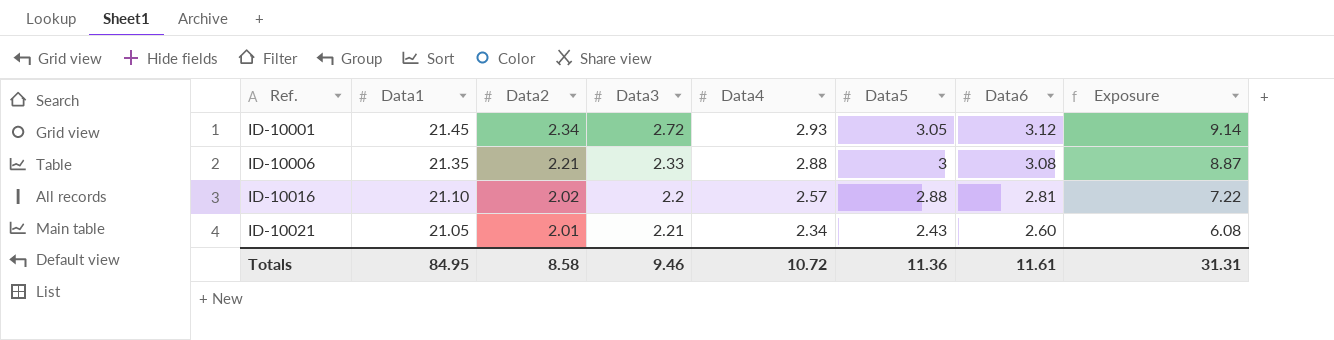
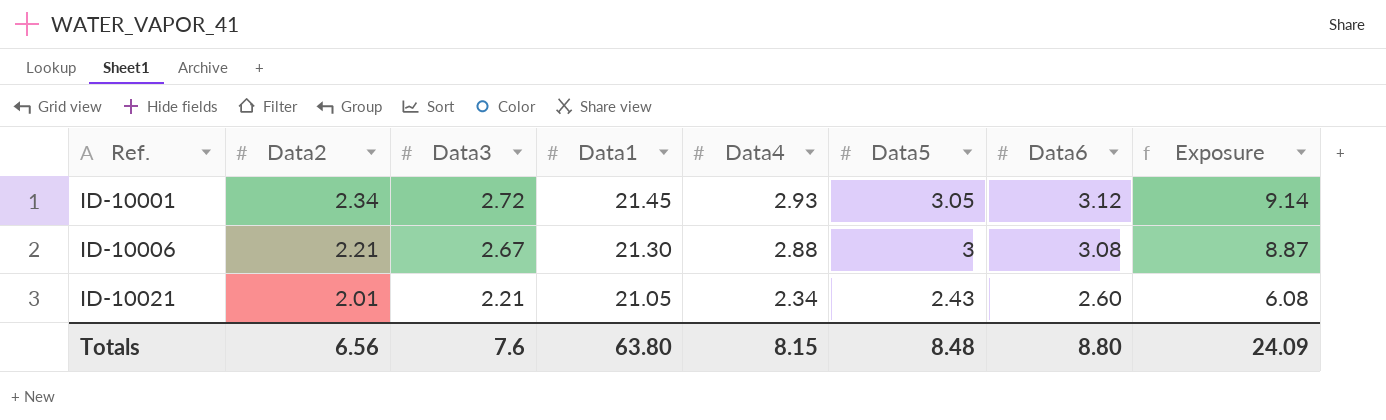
column Data1 | position: 2 -> 4
row ID-10016: 21.10 | 2.02 | 2.2 | 2.57 | 2.88 | 2.81 | 7.22 -> none
ID-10006 | Data3: 2.33 -> 2.67
ID-10006 | Data1: 21.35 -> 21.30
Totals | Data2: 8.58 -> 6.56
Totals | Data3: 9.46 -> 7.6
Totals | Data1: 84.95 -> 63.80
Totals | Data4: 10.72 -> 8.15
Totals | Data5: 11.36 -> 8.48
Totals | Data6: 11.61 -> 8.80
Totals | Exposure: 31.31 -> 24.09

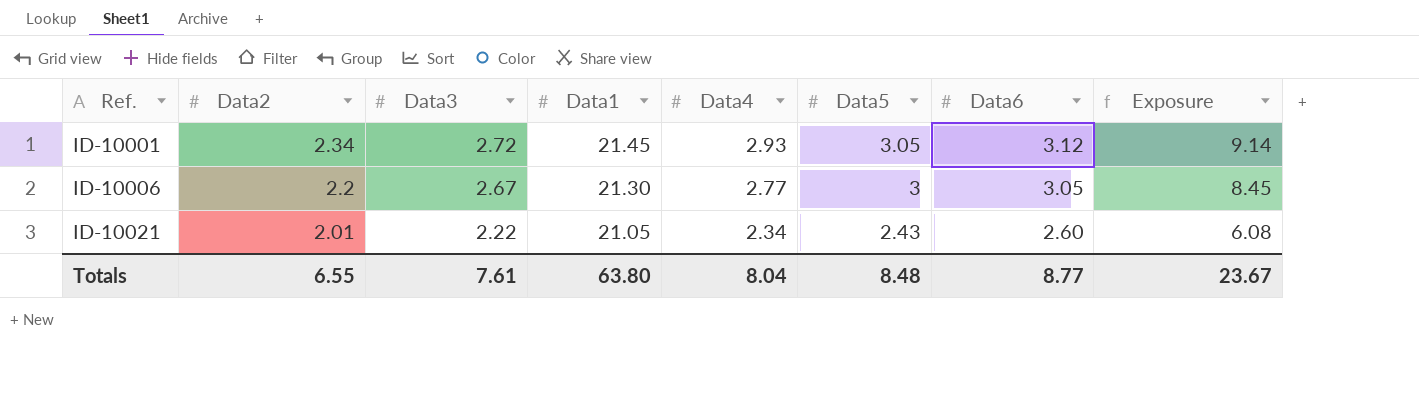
ID-10006 | Data2: 2.21 -> 2.2
ID-10006 | Data4: 2.88 -> 2.77
ID-10006 | Data6: 3.08 -> 3.05
ID-10006 | Exposure: 8.87 -> 8.45
ID-10021 | Data3: 2.21 -> 2.22
Totals | Data2: 6.56 -> 6.55
Totals | Data3: 7.6 -> 7.61
Totals | Data4: 8.15 -> 8.04
Totals | Data6: 8.80 -> 8.77
Totals | Exposure: 24.09 -> 23.67

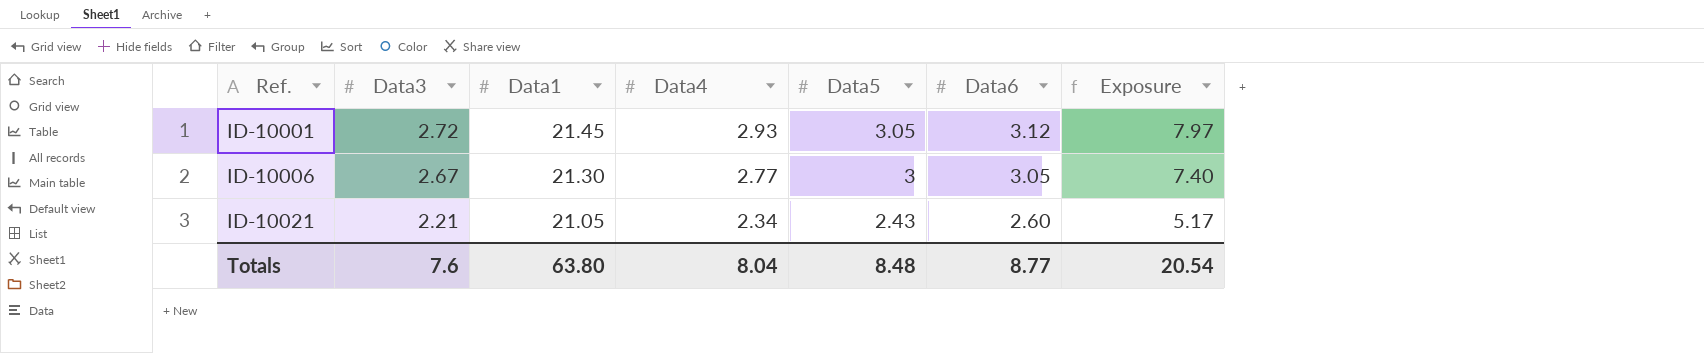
column Data2 | position: 2 -> none
column Exposure | formula: [Data4] * [Data6] -> [Data3] * [Data4]
ID-10021 | Data3: 2.22 -> 2.21
Totals | Data3: 7.61 -> 7.6
Totals | Exposure: 23.67 -> 20.54

